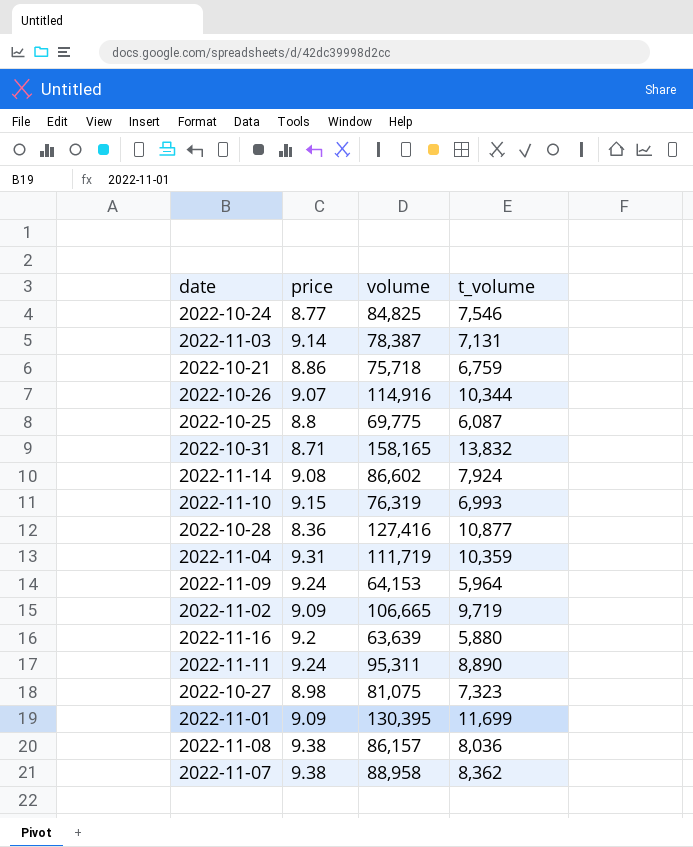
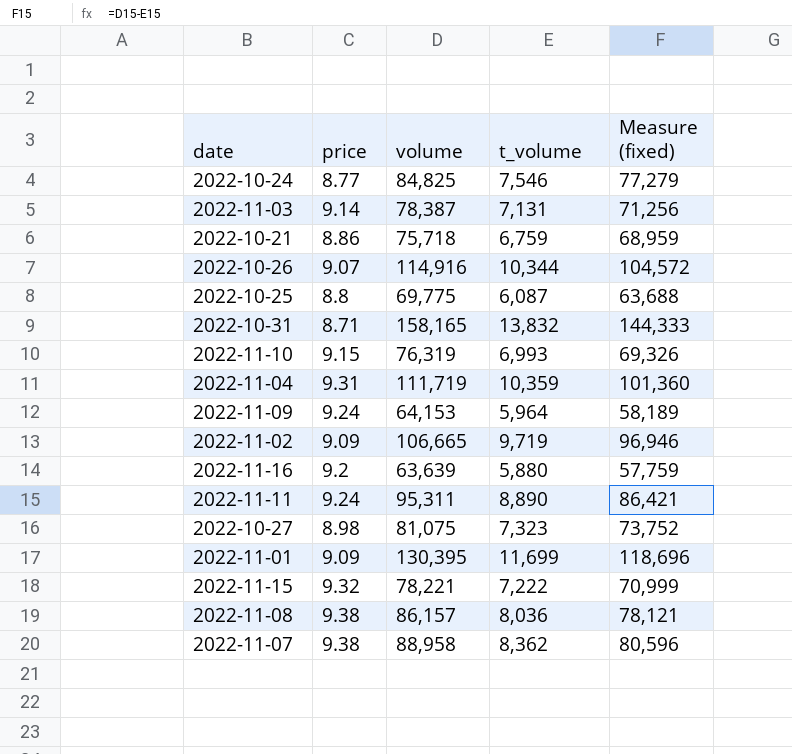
column Measure (fixed) | formula: none -> [volume] - [t_volume]
row 2022-11-14: 9.08 | 86,602 | 7,924 -> none
row 2022-10-28: 8.36 | 127,416 | 10,877 -> none
row 2022-11-15: none -> 9.32 | 78,221 | 7,222 | 70,999

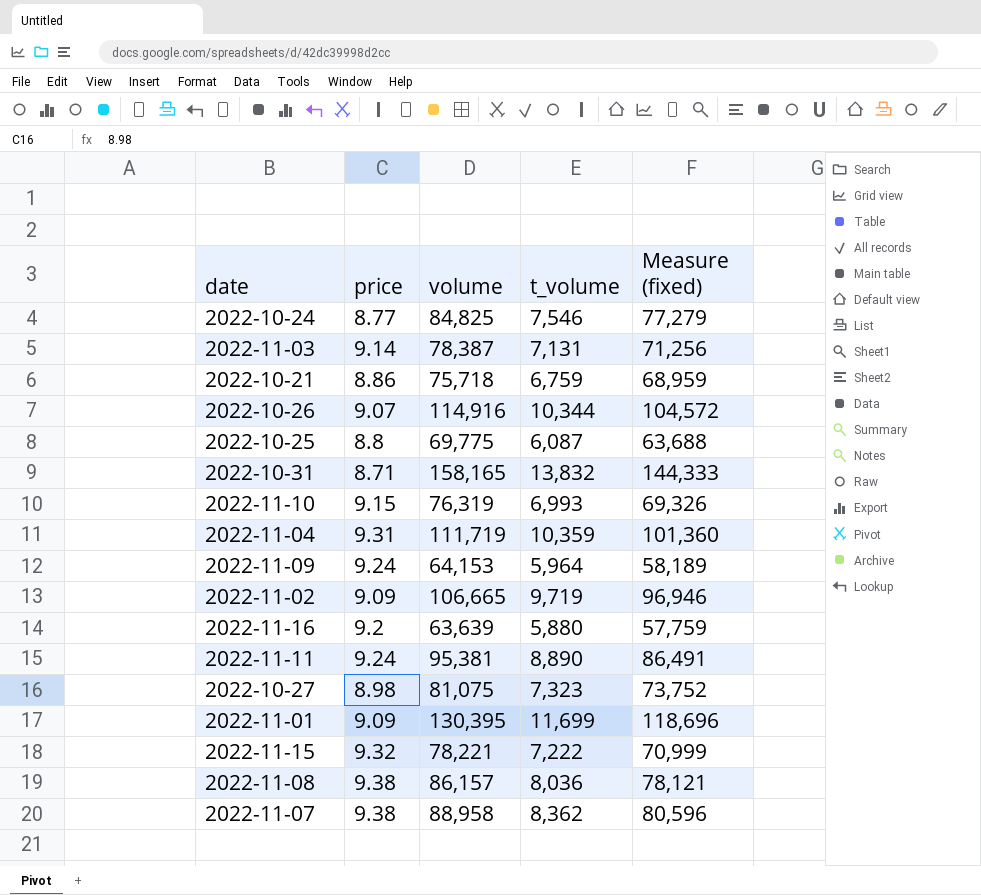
2022-11-11 | volume: 95,311 -> 95,381
2022-11-11 | Measure (fixed): 86,421 -> 86,491

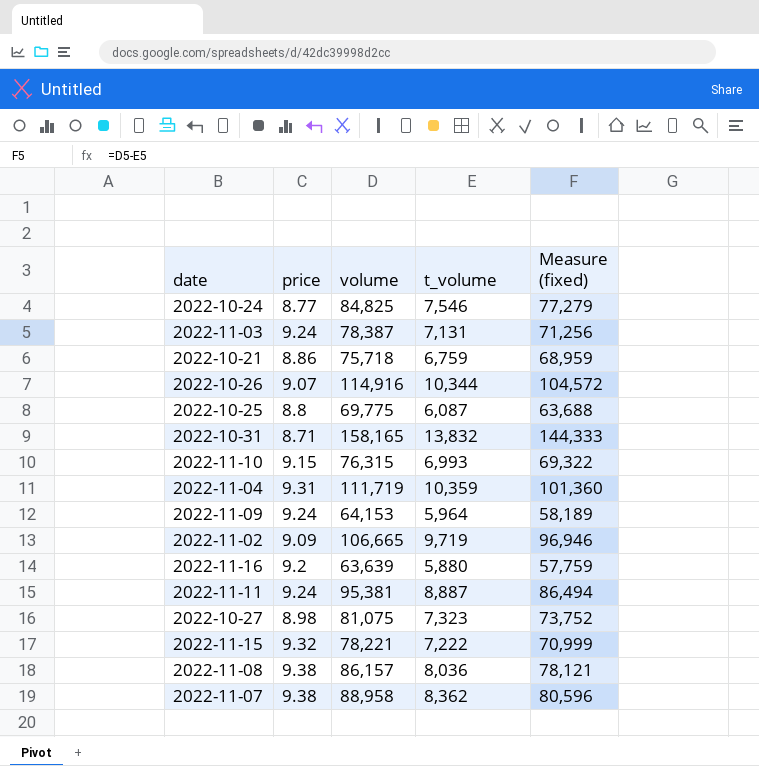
row 2022-11-01: 9.09 | 130,395 | 11,699 | 118,696 -> none
2022-11-03 | price: 9.14 -> 9.24
2022-11-10 | volume: 76,319 -> 76,315
2022-11-10 | Measure (fixed): 69,326 -> 69,322
2022-11-11 | t_volume: 8,890 -> 8,887
2022-11-11 | Measure (fixed): 86,491 -> 86,494

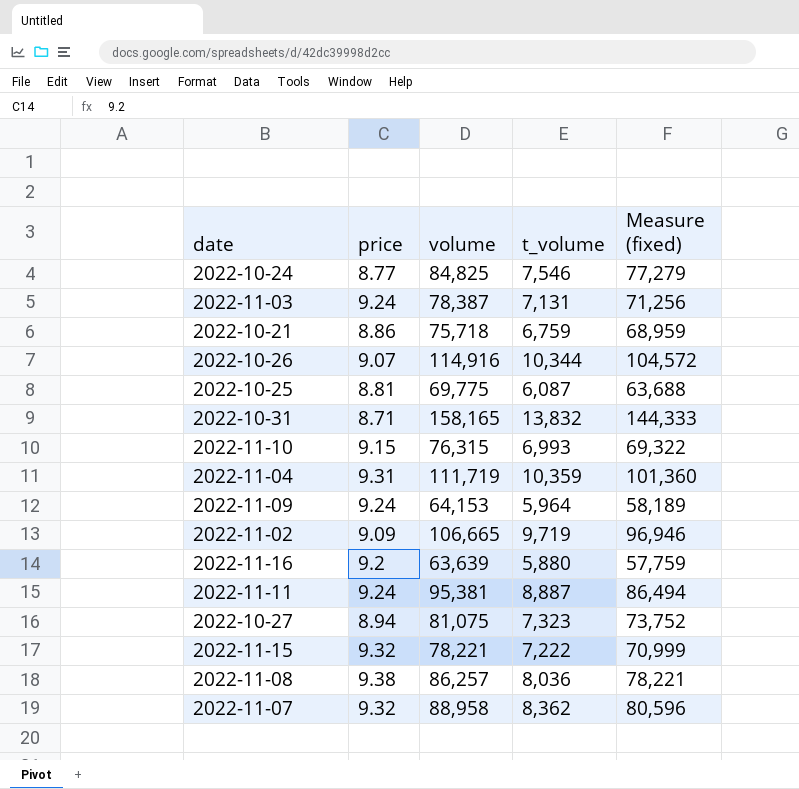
2022-10-25 | price: 8.8 -> 8.81
2022-10-27 | price: 8.98 -> 8.94
2022-11-08 | volume: 86,157 -> 86,257
2022-11-08 | Measure (fixed): 78,121 -> 78,221
2022-11-07 | price: 9.38 -> 9.32

